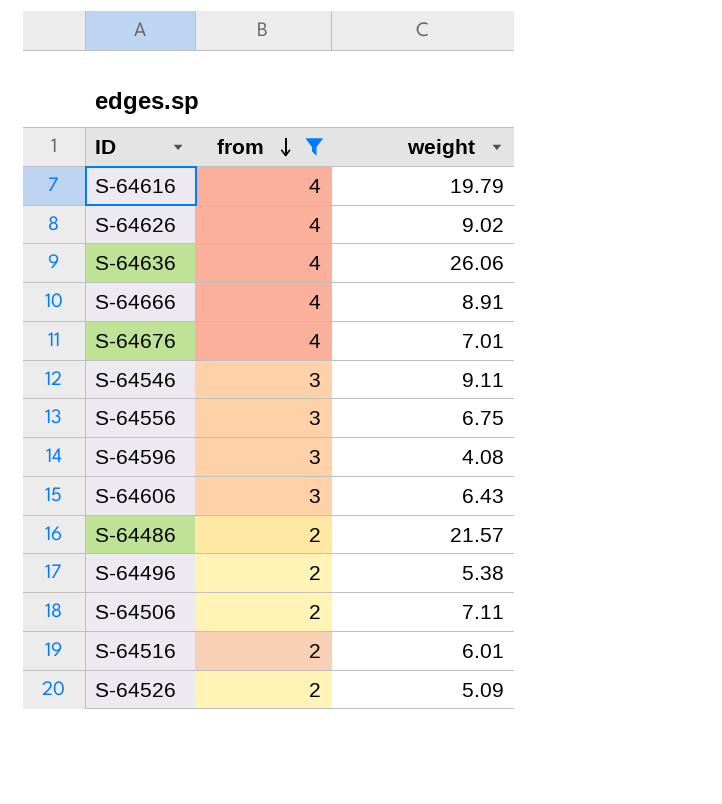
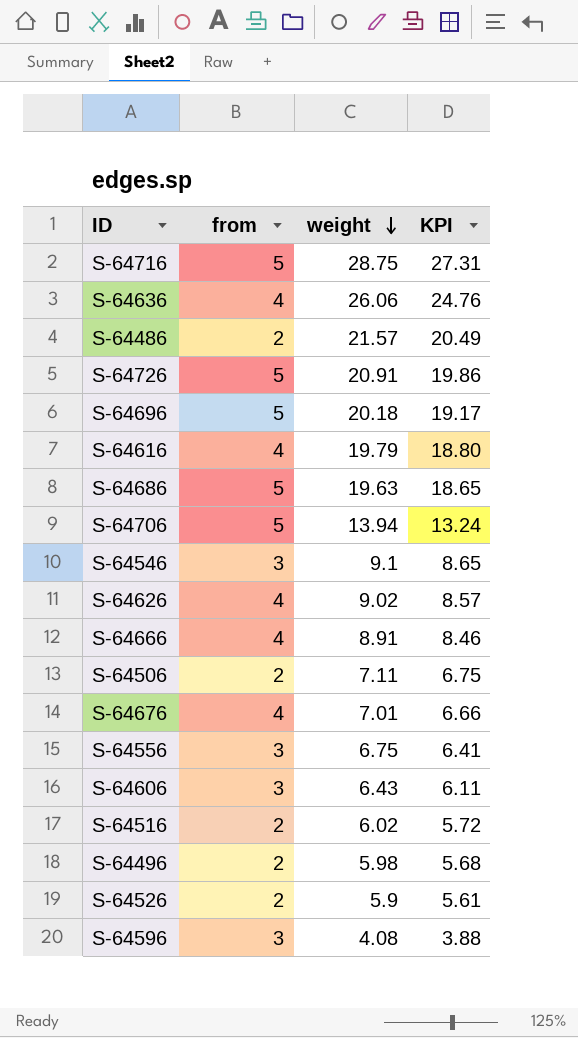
filter: from != 5 -> none
row order: from descending -> weight descending
column KPI | formula: none -> [weight] * 0.95
S-64546 | weight: 9.11 -> 9.1
S-64516 | weight: 6.01 -> 6.02
S-64496 | weight: 5.38 -> 5.98
S-64526 | weight: 5.09 -> 5.9

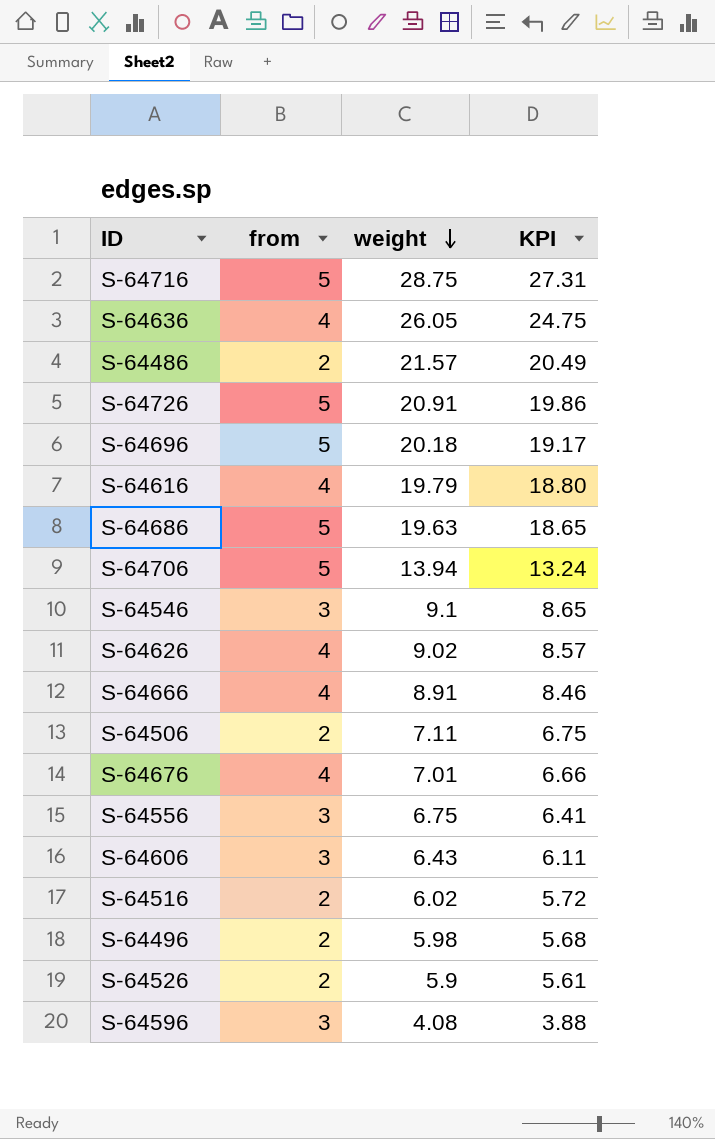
S-64636 | weight: 26.06 -> 26.05
S-64636 | KPI: 24.76 -> 24.75

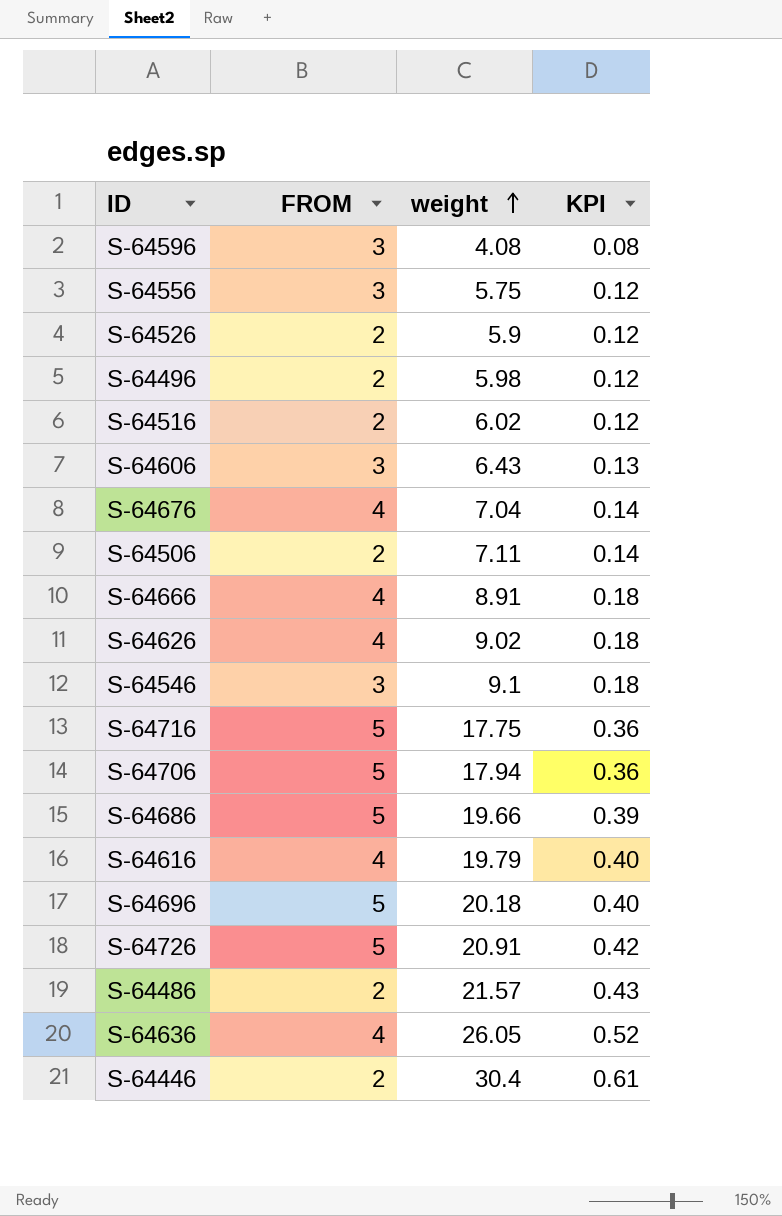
row order: weight descending -> weight ascending
column name: from -> FROM
column KPI | formula: [weight] * 0.95 -> [weight] * 0.02
S-64556 | weight: 6.75 -> 5.75
S-64676 | weight: 7.01 -> 7.04
S-64716 | weight: 28.75 -> 17.75
S-64706 | weight: 13.94 -> 17.94
S-64686 | weight: 19.63 -> 19.66
row S-64446: none -> 2 | 30.4 | 0.61

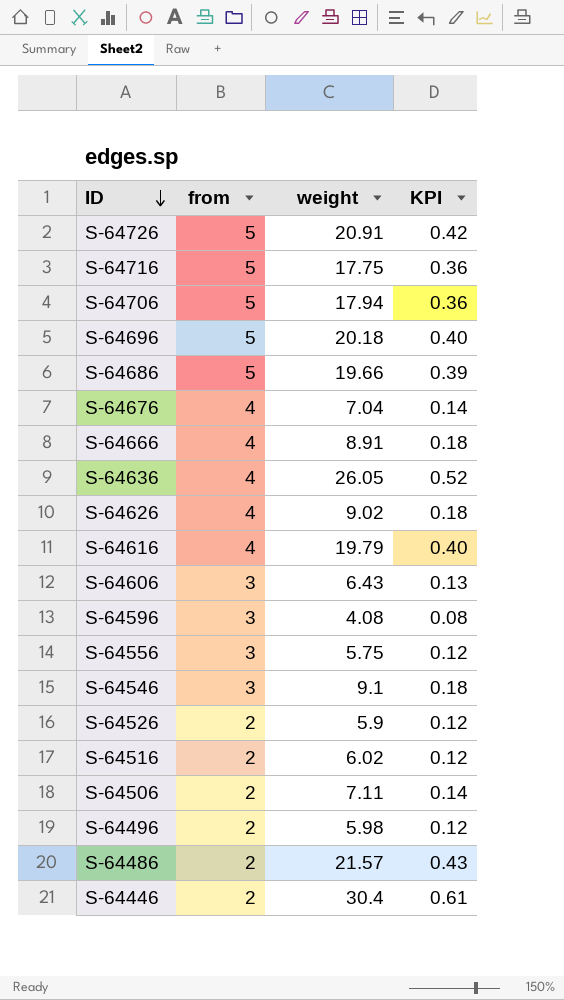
row order: weight ascending -> ID descending
column name: FROM -> from

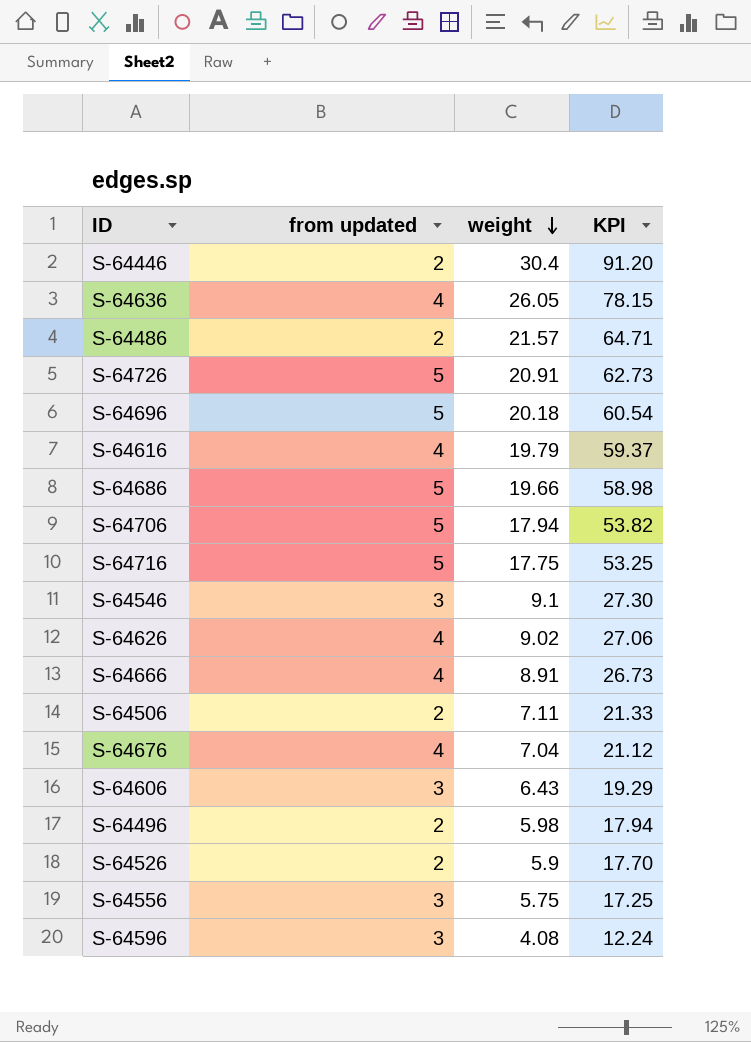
row order: ID descending -> weight descending
column name: from -> from updated
column KPI | formula: [weight] * 0.02 -> [weight] * 3
row S-64516: 2 | 6.02 | 0.12 -> none

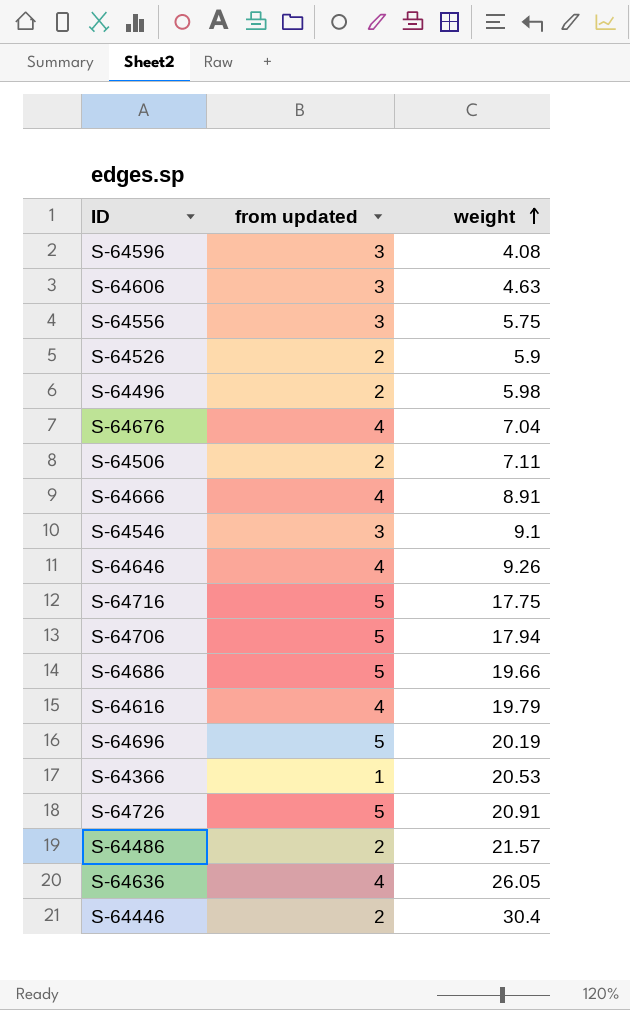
row order: weight descending -> weight ascending
column KPI | formula: [weight] * 3 -> none
row S-64626: 4 | 9.02 | 27.06 -> none
S-64606 | weight: 6.43 -> 4.63
row S-64646: none -> 4 | 9.26
S-64696 | weight: 20.18 -> 20.19
row S-64366: none -> 1 | 20.53

